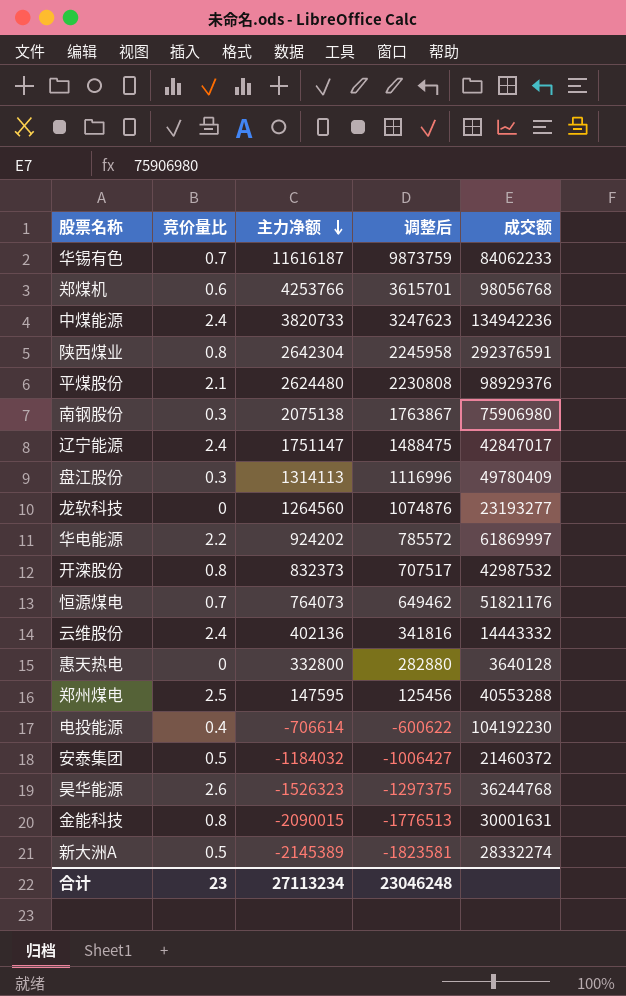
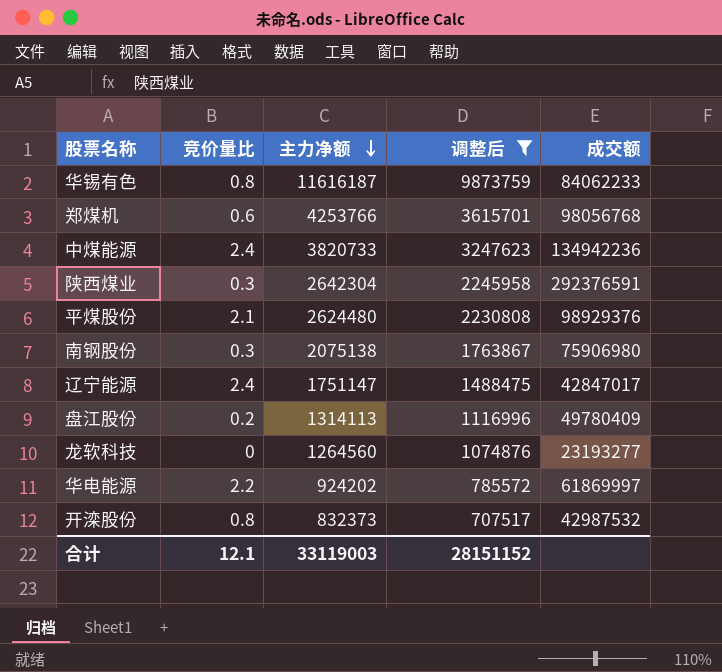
filter: none -> 调整后 >= 707517
华锡有色 | 竞价量比: 0.7 -> 0.8
陕西煤业 | 竞价量比: 0.8 -> 0.3
盘江股份 | 竞价量比: 0.3 -> 0.2
合计 | 竞价量比: 23 -> 12.1
合计 | 主力净额: 27113234 -> 33119003
合计 | 调整后: 23046248 -> 28151152

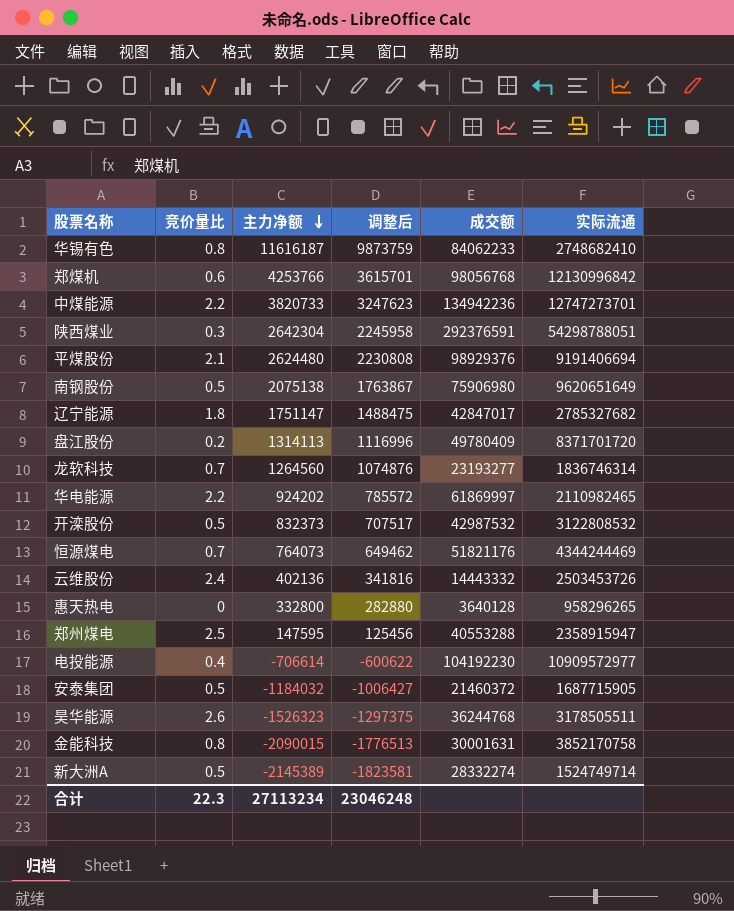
filter: 调整后 >= 707517 -> none
column 实际流通 | position: none -> 6
中煤能源 | 竞价量比: 2.4 -> 2.2
南钢股份 | 竞价量比: 0.3 -> 0.5
辽宁能源 | 竞价量比: 2.4 -> 1.8
龙软科技 | 竞价量比: 0 -> 0.7
开滦股份 | 竞价量比: 0.8 -> 0.5
合计 | 竞价量比: 12.1 -> 22.3
合计 | 主力净额: 33119003 -> 27113234
合计 | 调整后: 28151152 -> 23046248

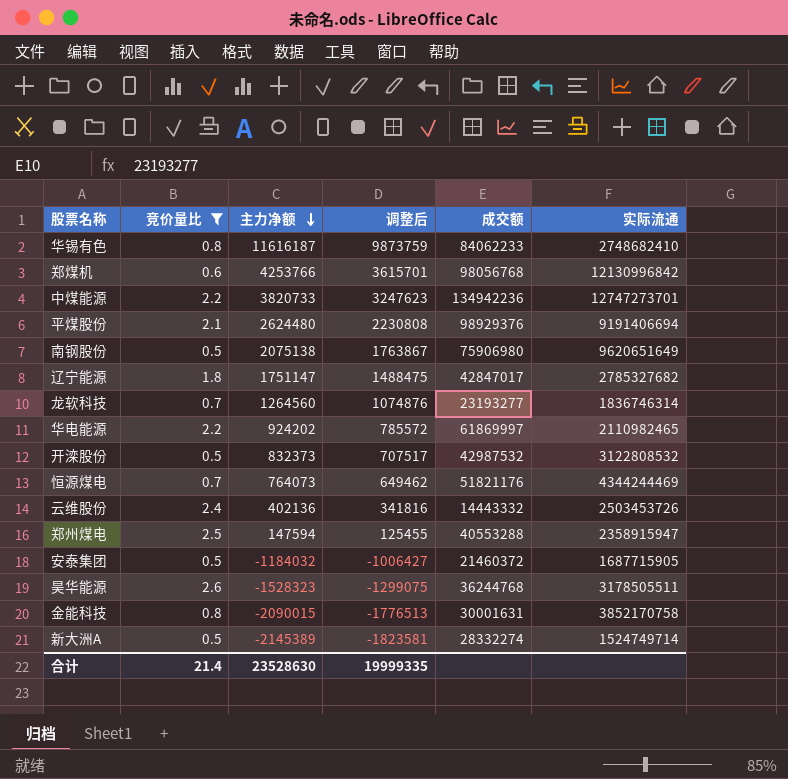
filter: none -> 竞价量比 >= 0.5
郑州煤电 | 主力净额: 147595 -> 147594
郑州煤电 | 调整后: 125456 -> 125455
昊华能源 | 主力净额: -1526323 -> -1528323
昊华能源 | 调整后: -1297375 -> -1299075
合计 | 竞价量比: 22.3 -> 21.4
合计 | 主力净额: 27113234 -> 23528630
合计 | 调整后: 23046248 -> 19999335

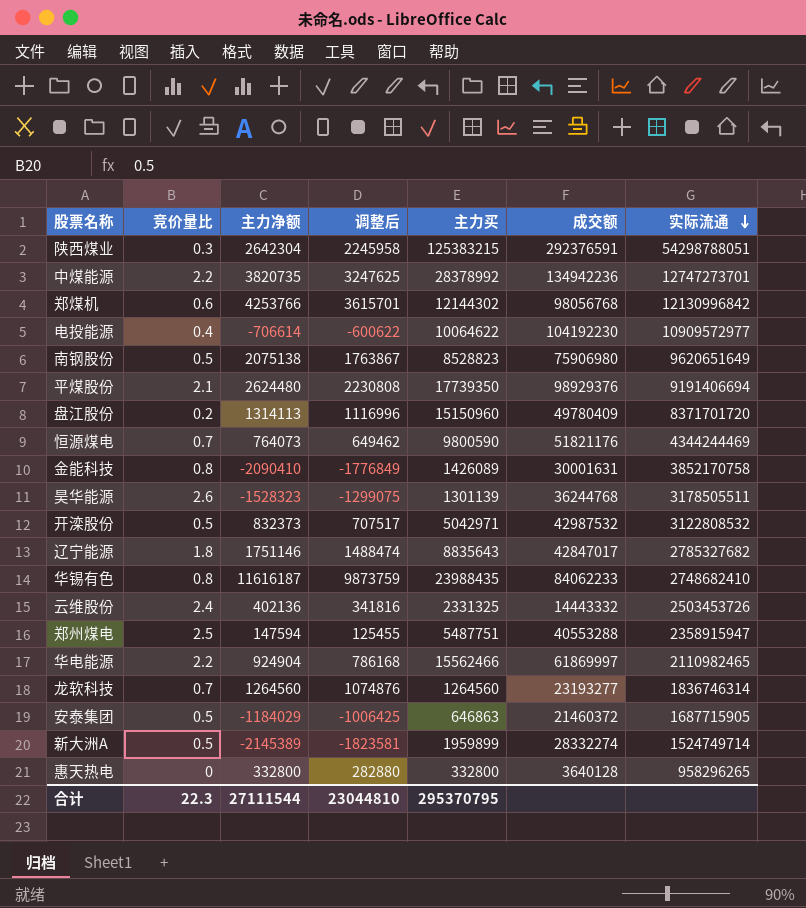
filter: 竞价量比 >= 0.5 -> none
row order: 主力净额 descending -> 实际流通 descending
column 主力买 | position: none -> 5
中煤能源 | 主力净额: 3820733 -> 3820735
中煤能源 | 调整后: 3247623 -> 3247625
金能科技 | 主力净额: -2090015 -> -2090410
金能科技 | 调整后: -1776513 -> -1776849
辽宁能源 | 主力净额: 1751147 -> 1751146
辽宁能源 | 调整后: 1488475 -> 1488474
华电能源 | 主力净额: 924202 -> 924904
华电能源 | 调整后: 785572 -> 786168
安泰集团 | 主力净额: -1184032 -> -1184029
安泰集团 | 调整后: -1006427 -> -1006425
合计 | 竞价量比: 21.4 -> 22.3
合计 | 主力净额: 23528630 -> 27111544
合计 | 调整后: 19999335 -> 23044810

